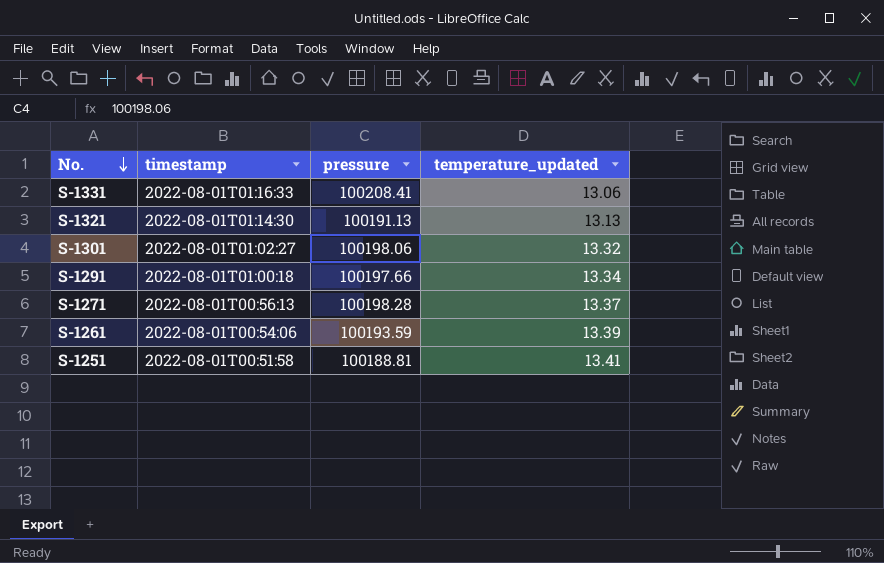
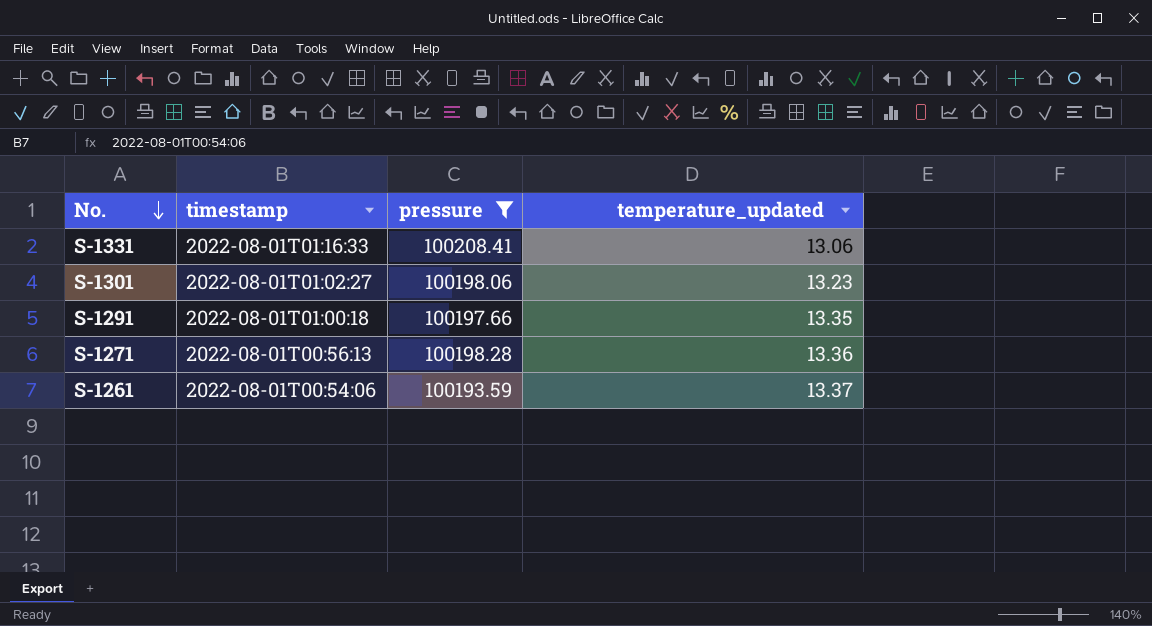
filter: none -> pressure >= 100193.59
S-1301 | temperature_updated: 13.32 -> 13.23
S-1291 | temperature_updated: 13.34 -> 13.35
S-1271 | temperature_updated: 13.37 -> 13.36
S-1261 | temperature_updated: 13.39 -> 13.37

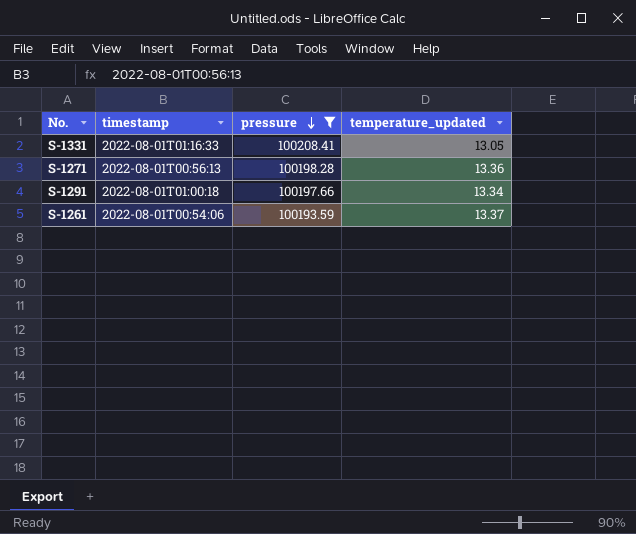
row order: No. descending -> pressure descending
row S-1301: 2022-08-01T01:02:27 | 100198.06 | 13.23 -> none
S-1331 | temperature_updated: 13.06 -> 13.05
S-1291 | temperature_updated: 13.35 -> 13.34

